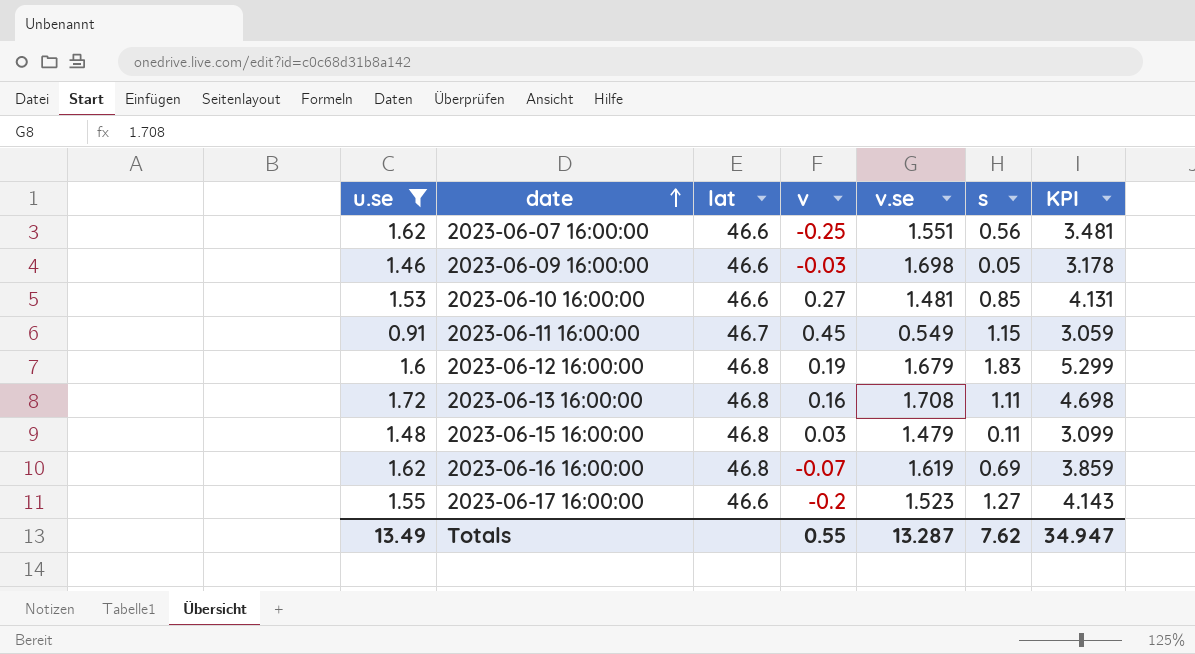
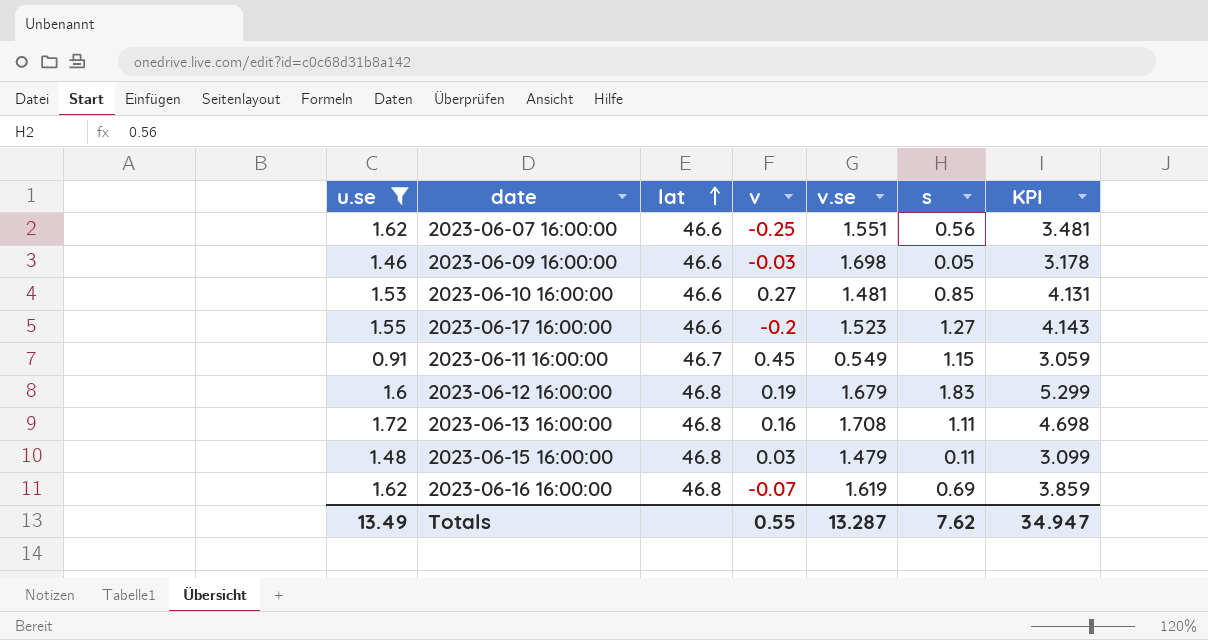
row order: date ascending -> lat ascending

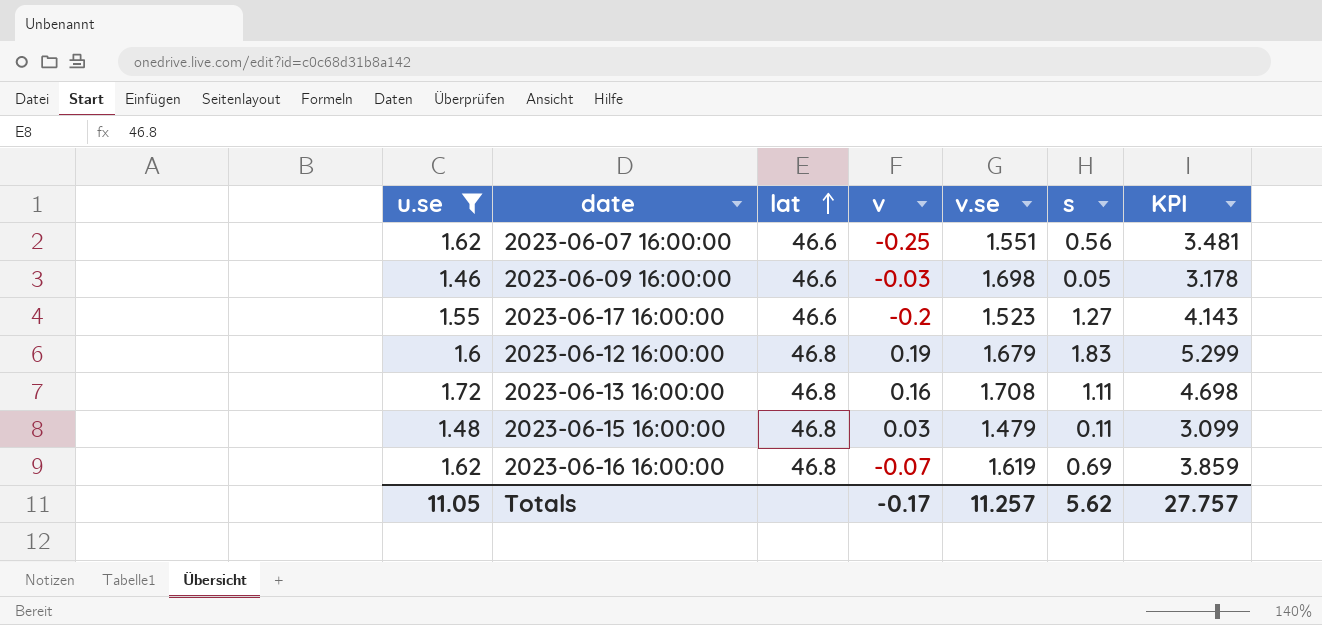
row 2023-06-10 16:00:00: 1.53 | 46.6 | 0.27 | 1.481 | 0.85 | 4.131 -> none
row 2023-06-11 16:00:00: 0.91 | 46.7 | 0.45 | 0.549 | 1.15 | 3.059 -> none
Totals | u.se: 13.49 -> 11.05
Totals | v: 0.55 -> -0.17
Totals | v.se: 13.287 -> 11.257
Totals | s: 7.62 -> 5.62
Totals | KPI: 34.947 -> 27.757

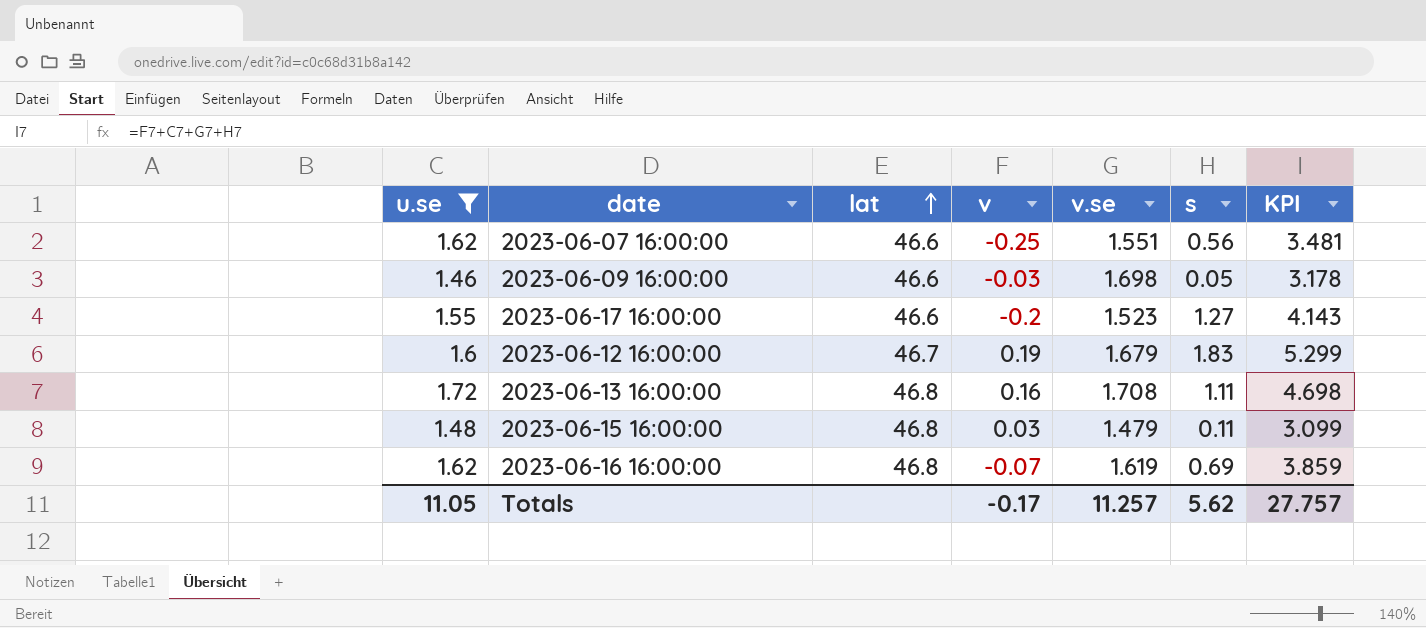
2023-06-12 16:00:00 | lat: 46.8 -> 46.7

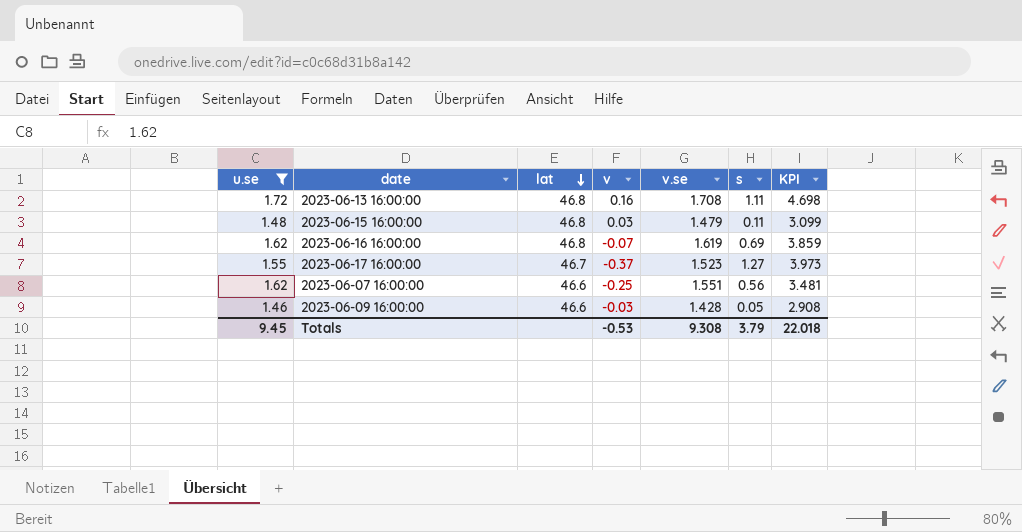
row order: lat ascending -> lat descending
row 2023-06-12 16:00:00: 1.6 | 46.7 | 0.19 | 1.679 | 1.83 | 5.299 -> none
2023-06-17 16:00:00 | lat: 46.6 -> 46.7
2023-06-17 16:00:00 | v: -0.2 -> -0.37
2023-06-17 16:00:00 | KPI: 4.143 -> 3.973
2023-06-09 16:00:00 | v.se: 1.698 -> 1.428
2023-06-09 16:00:00 | KPI: 3.178 -> 2.908
Totals | u.se: 11.05 -> 9.45
Totals | v: -0.17 -> -0.53
Totals | v.se: 11.257 -> 9.308
Totals | s: 5.62 -> 3.79
Totals | KPI: 27.757 -> 22.018

